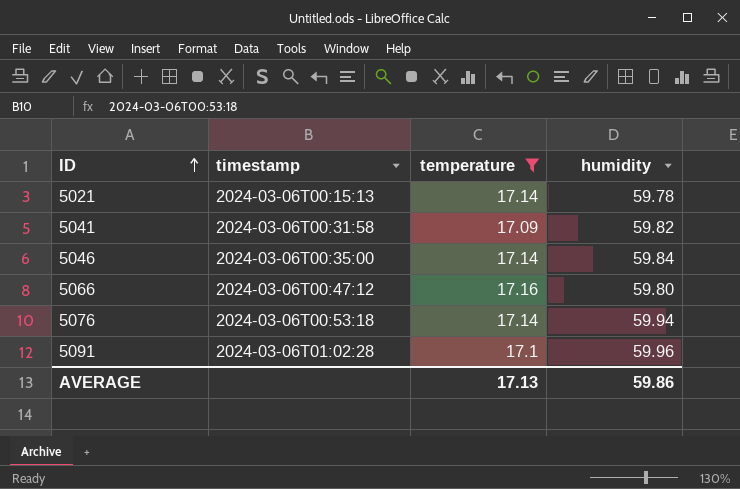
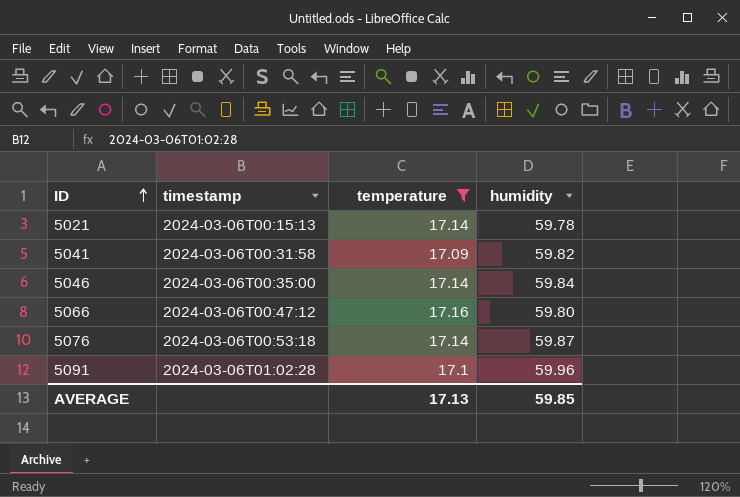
5076 | humidity: 59.94 -> 59.87
AVERAGE | humidity: 59.86 -> 59.85

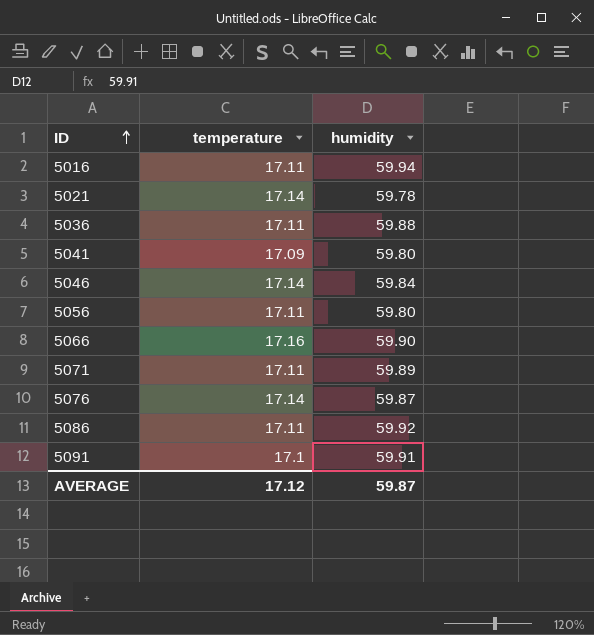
filter: temperature != 17.11 -> none
column timestamp | position: 2 -> none
5041 | humidity: 59.82 -> 59.80
5066 | humidity: 59.80 -> 59.90
5091 | humidity: 59.96 -> 59.91
AVERAGE | temperature: 17.13 -> 17.12
AVERAGE | humidity: 59.85 -> 59.87

